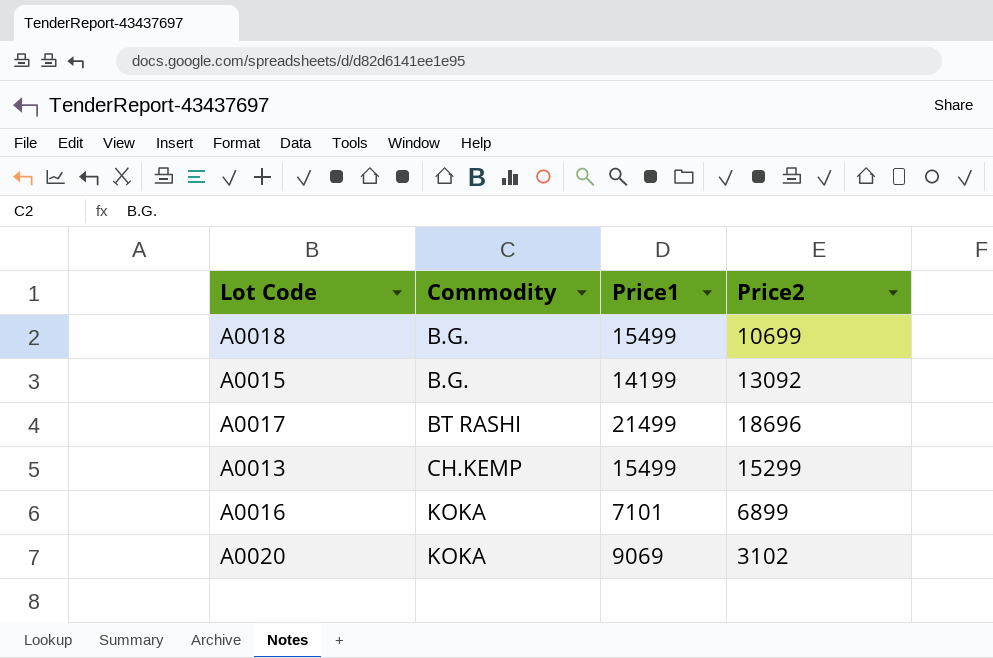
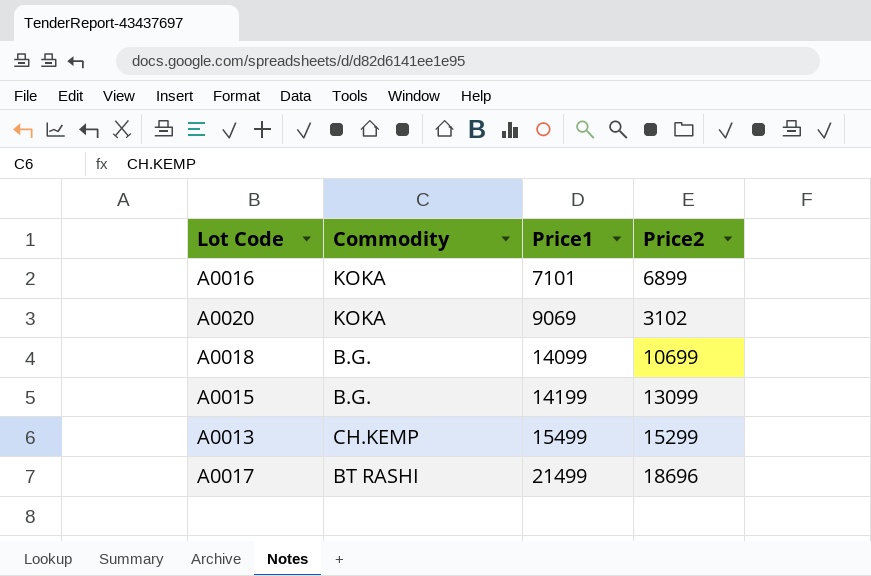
row order: Commodity ascending -> Price1 ascending
A0018 | Price1: 15499 -> 14099
A0015 | Price2: 13092 -> 13099

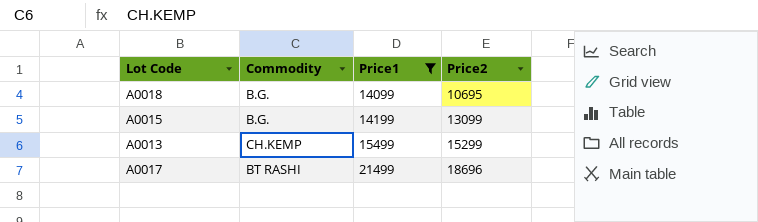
filter: none -> Price1 >= 14099
A0018 | Price2: 10699 -> 10695

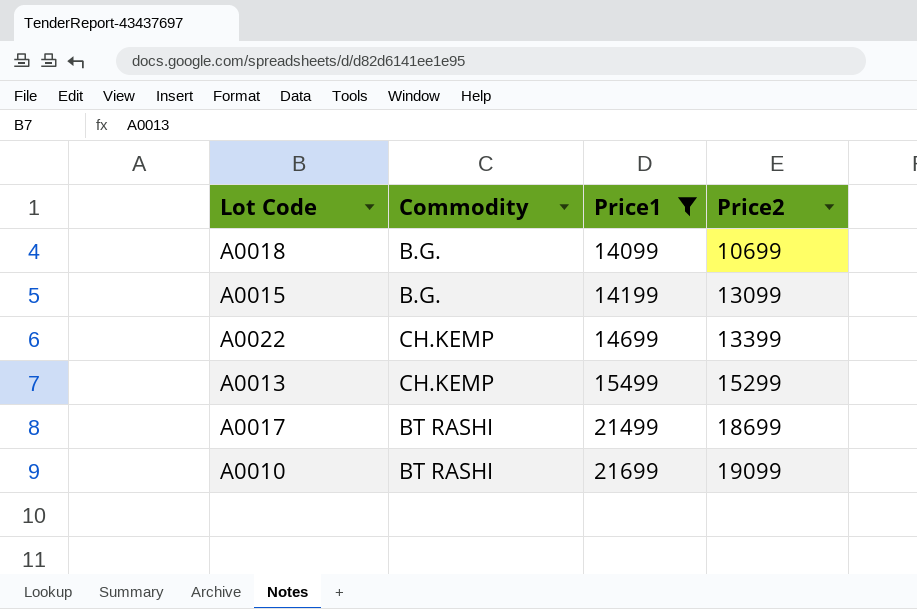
A0018 | Price2: 10695 -> 10699
row A0022: none -> CH.KEMP | 14699 | 13399
A0017 | Price2: 18696 -> 18699
row A0010: none -> BT RASHI | 21699 | 19099

